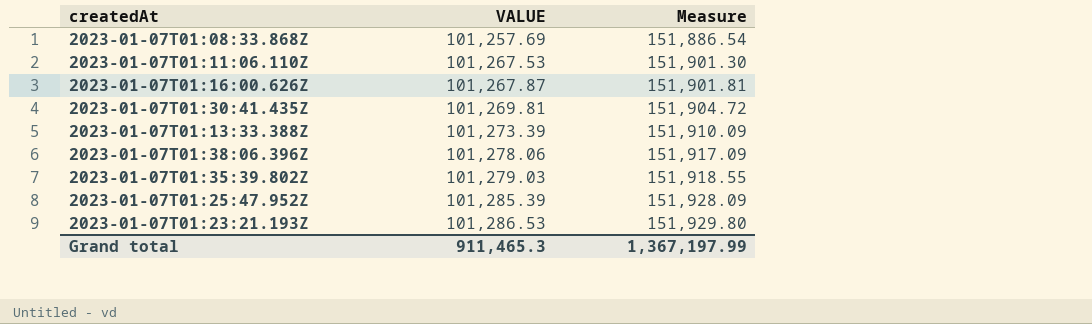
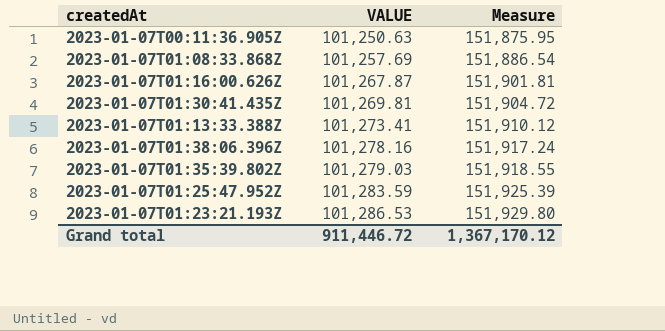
row 2023-01-07T01:11:06.110Z: 101,267.53 | 151,901.30 -> none
row 2023-01-07T00:11:36.905Z: none -> 101,250.63 | 151,875.95
2023-01-07T01:13:33.388Z | VALUE: 101,273.39 -> 101,273.41
2023-01-07T01:13:33.388Z | Measure: 151,910.09 -> 151,910.12
2023-01-07T01:38:06.396Z | VALUE: 101,278.06 -> 101,278.16
2023-01-07T01:38:06.396Z | Measure: 151,917.09 -> 151,917.24
2023-01-07T01:25:47.952Z | VALUE: 101,285.39 -> 101,283.59
2023-01-07T01:25:47.952Z | Measure: 151,928.09 -> 151,925.39
Grand total | VALUE: 911,465.3 -> 911,446.72
Grand total | Measure: 1,367,197.99 -> 1,367,170.12

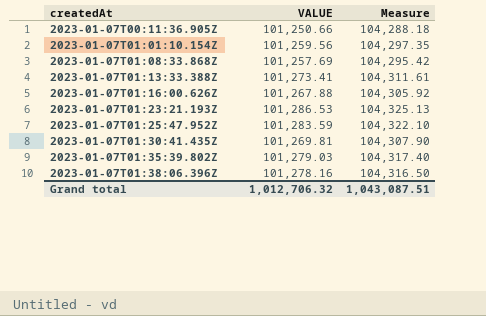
row order: VALUE ascending -> createdAt ascending
column Measure | formula: [VALUE] * 1.5 -> [VALUE] * 1.03
2023-01-07T00:11:36.905Z | VALUE: 101,250.63 -> 101,250.66
row 2023-01-07T01:01:10.154Z: none -> 101,259.56 | 104,297.35
2023-01-07T01:16:00.626Z | VALUE: 101,267.87 -> 101,267.88
Grand total | VALUE: 911,446.72 -> 1,012,706.32
Grand total | Measure: 1,367,170.12 -> 1,043,087.51

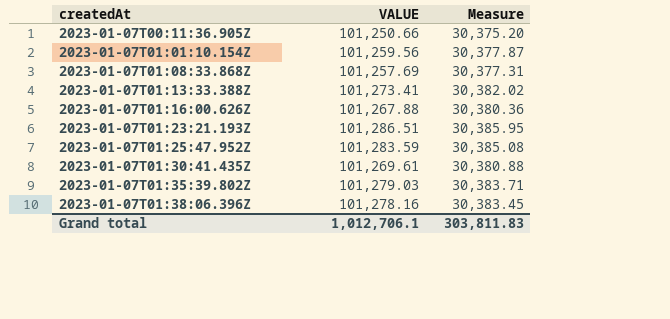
column Measure | formula: [VALUE] * 1.03 -> [VALUE] * 0.3
2023-01-07T01:23:21.193Z | VALUE: 101,286.53 -> 101,286.51
2023-01-07T01:30:41.435Z | VALUE: 101,269.81 -> 101,269.61
Grand total | VALUE: 1,012,706.32 -> 1,012,706.1
Grand total | Measure: 1,043,087.51 -> 303,811.83

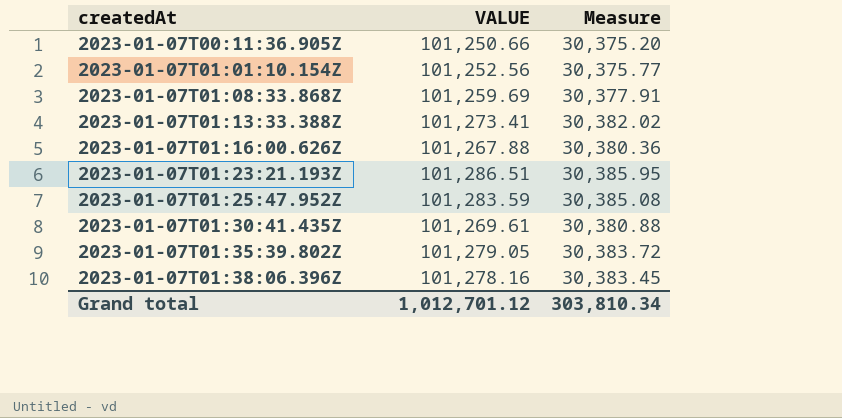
2023-01-07T01:01:10.154Z | VALUE: 101,259.56 -> 101,252.56
2023-01-07T01:01:10.154Z | Measure: 30,377.87 -> 30,375.77
2023-01-07T01:08:33.868Z | VALUE: 101,257.69 -> 101,259.69
2023-01-07T01:08:33.868Z | Measure: 30,377.31 -> 30,377.91
2023-01-07T01:35:39.802Z | VALUE: 101,279.03 -> 101,279.05
2023-01-07T01:35:39.802Z | Measure: 30,383.71 -> 30,383.72
Grand total | VALUE: 1,012,706.1 -> 1,012,701.12
Grand total | Measure: 303,811.83 -> 303,810.34

